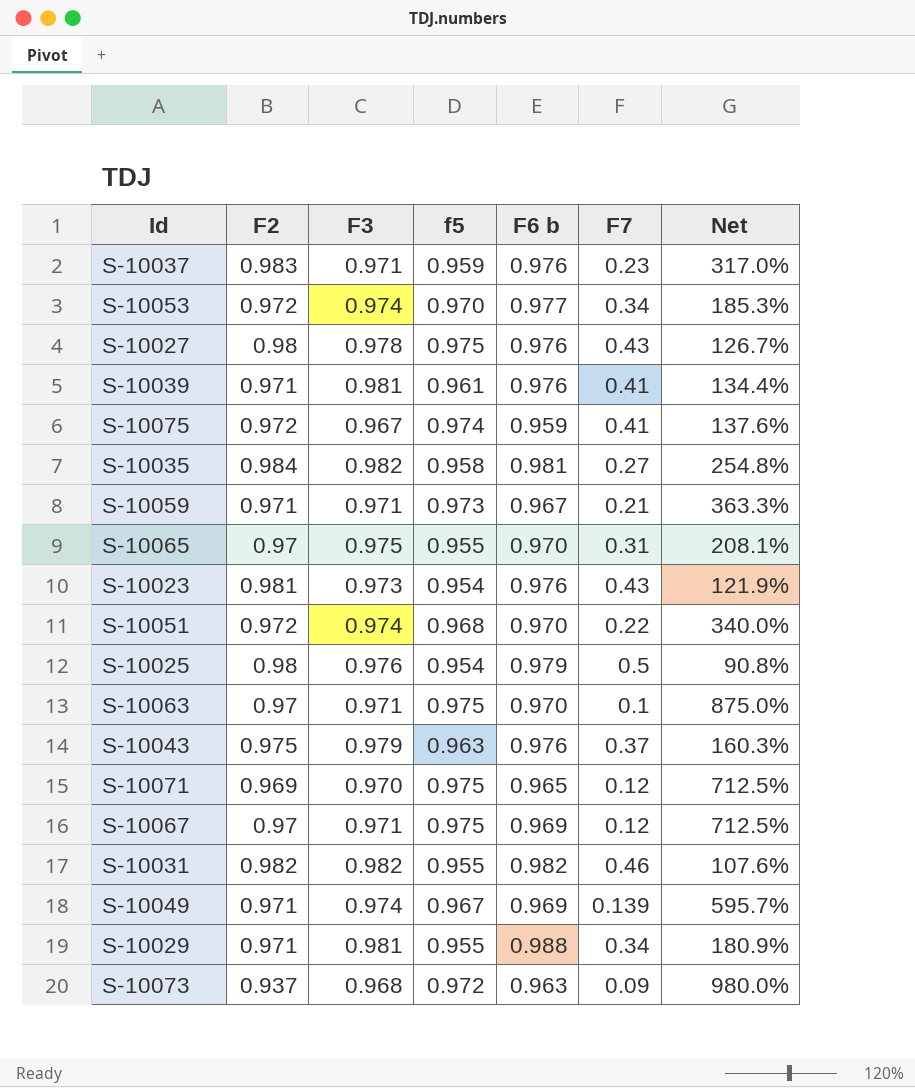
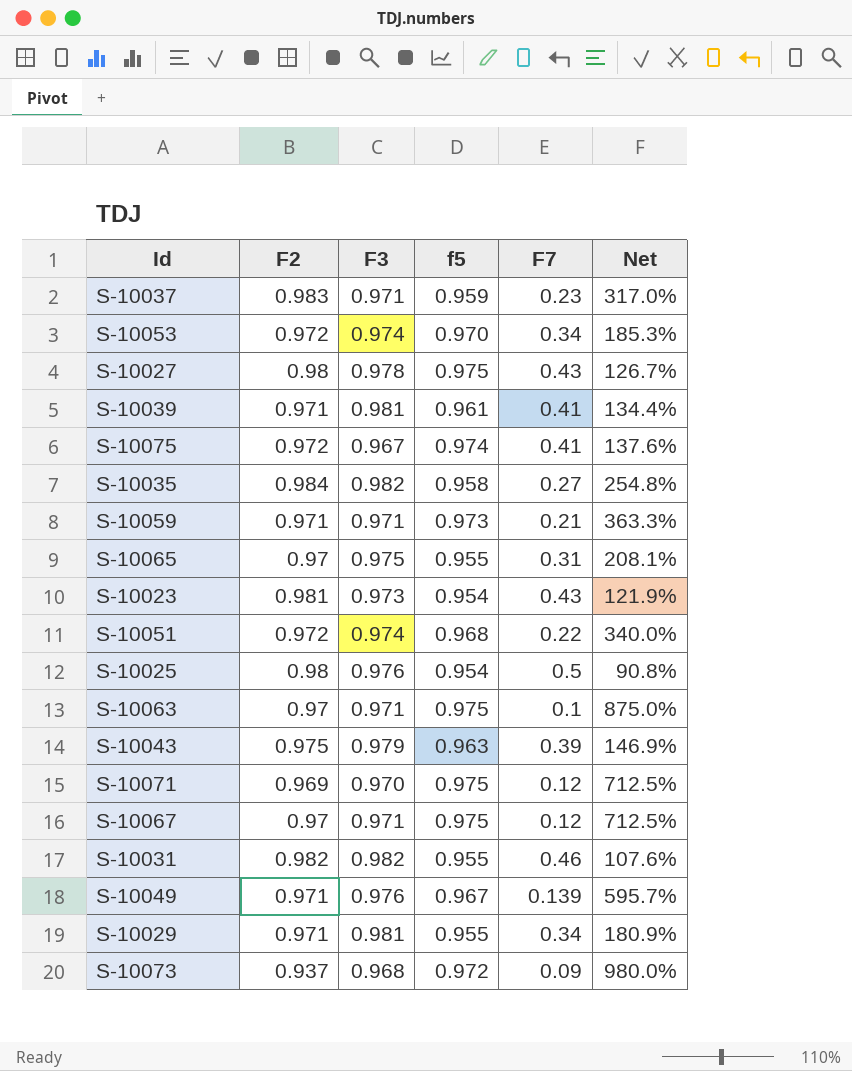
column F6 b | position: 5 -> none
S-10043 | F7: 0.37 -> 0.39
S-10043 | Net: 160.3% -> 146.9%
S-10049 | F3: 0.974 -> 0.976

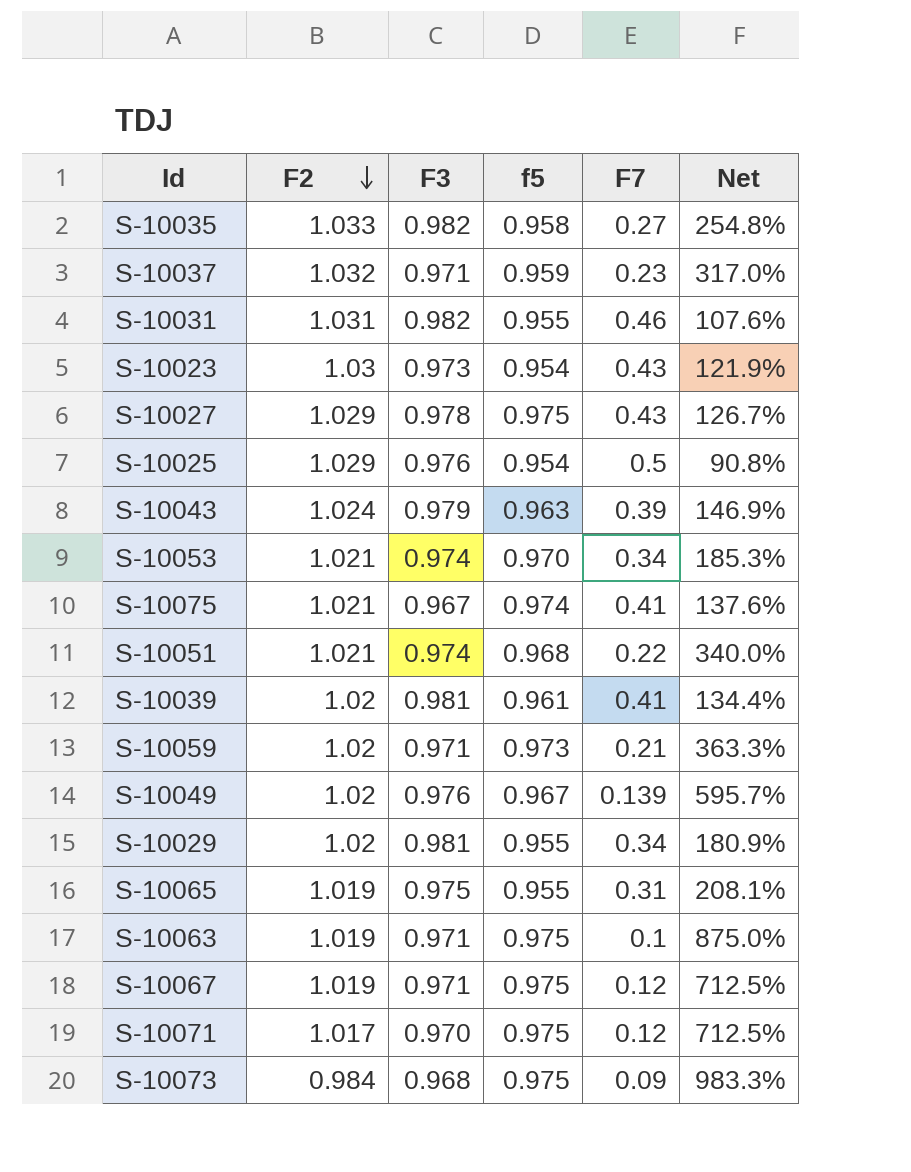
row order: none -> F2 descending
S-10035 | F2: 0.984 -> 1.033
S-10037 | F2: 0.983 -> 1.032
S-10031 | F2: 0.982 -> 1.031
S-10023 | F2: 0.981 -> 1.03
S-10027 | F2: 0.98 -> 1.029
S-10025 | F2: 0.98 -> 1.029
S-10043 | F2: 0.975 -> 1.024
S-10053 | F2: 0.972 -> 1.021
S-10075 | F2: 0.972 -> 1.021
S-10051 | F2: 0.972 -> 1.021
S-10039 | F2: 0.971 -> 1.02
S-10059 | F2: 0.971 -> 1.02
S-10049 | F2: 0.971 -> 1.02
S-10029 | F2: 0.971 -> 1.02
S-10065 | F2: 0.97 -> 1.019
S-10063 | F2: 0.97 -> 1.019
S-10067 | F2: 0.97 -> 1.019
S-10071 | F2: 0.969 -> 1.017
S-10073 | F2: 0.937 -> 0.984
S-10073 | f5: 0.972 -> 0.975
S-10073 | Net: 980.0% -> 983.3%

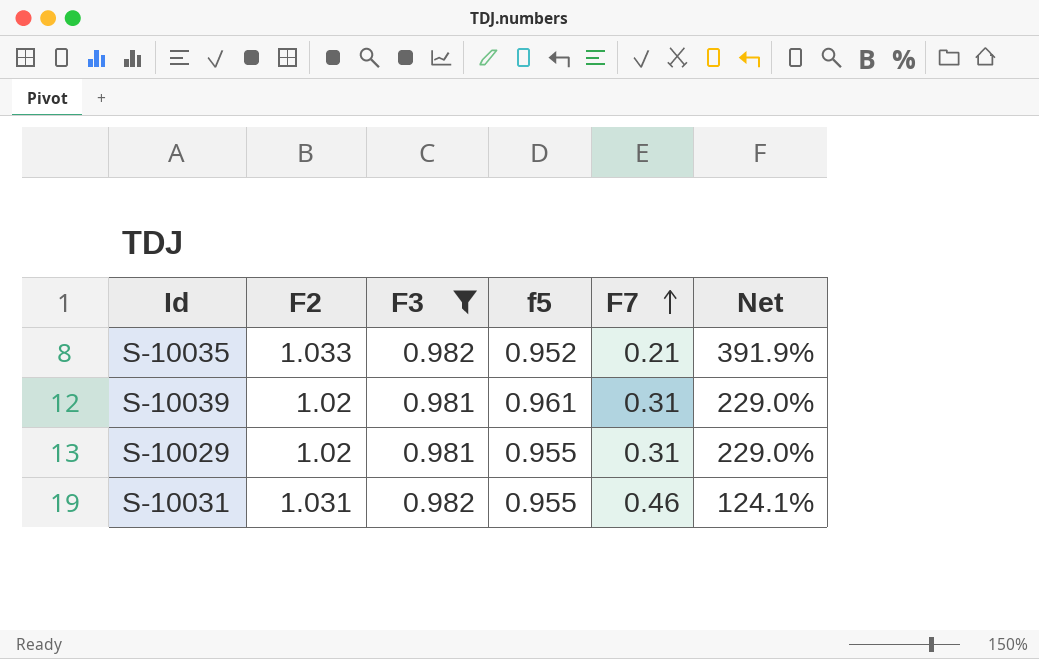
filter: none -> F3 >= 0.981
row order: F2 descending -> F7 ascending
column Net | formula: ([f5] - [F7]) / [F7] -> ([F2] - [F7]) / [F7]
S-10035 | f5: 0.958 -> 0.952
S-10035 | F7: 0.27 -> 0.21
S-10039 | F7: 0.41 -> 0.31
S-10029 | F7: 0.34 -> 0.31

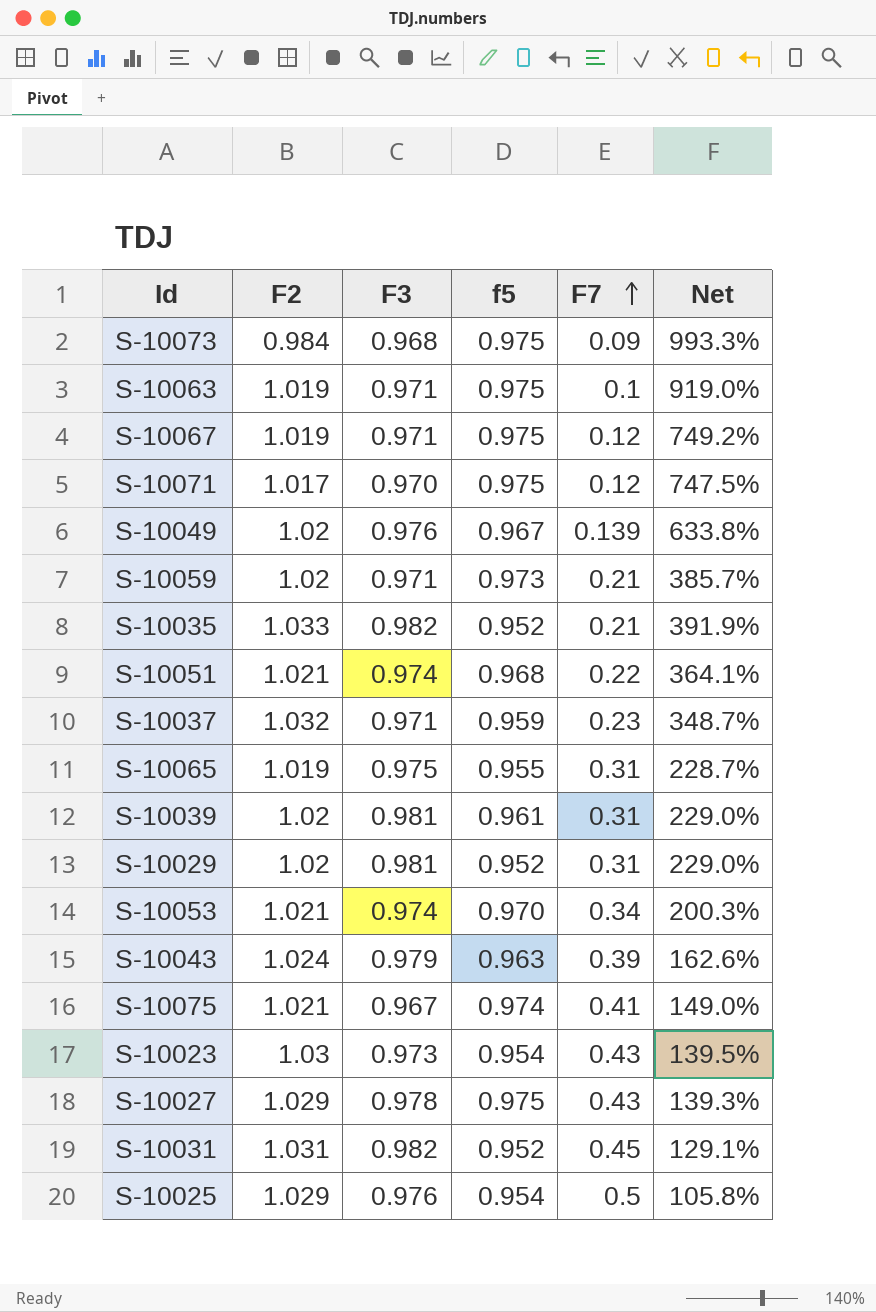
filter: F3 >= 0.981 -> none
S-10029 | f5: 0.955 -> 0.952
S-10031 | f5: 0.955 -> 0.952
S-10031 | F7: 0.46 -> 0.45
S-10031 | Net: 124.1% -> 129.1%

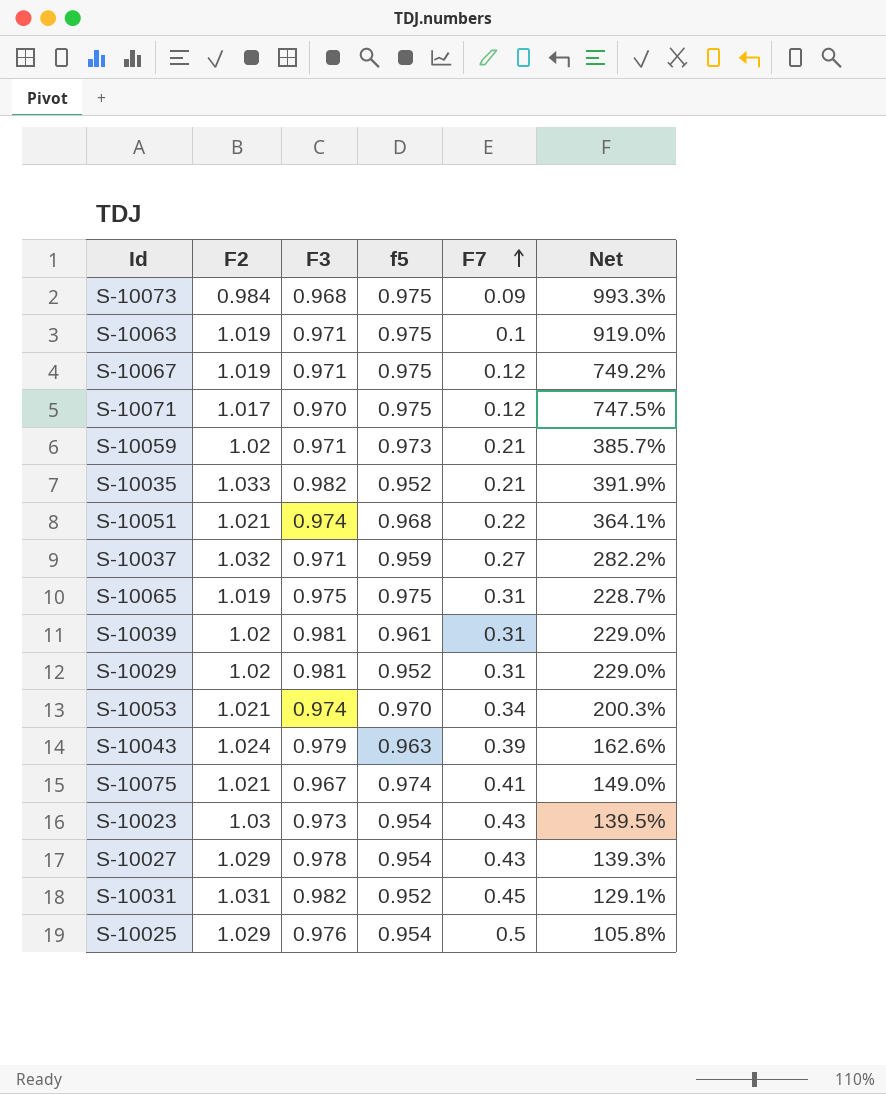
row S-10049: 1.02 | 0.976 | 0.967 | 0.139 | 633.8% -> none
S-10037 | F7: 0.23 -> 0.27
S-10037 | Net: 348.7% -> 282.2%
S-10065 | f5: 0.955 -> 0.975
S-10027 | f5: 0.975 -> 0.954

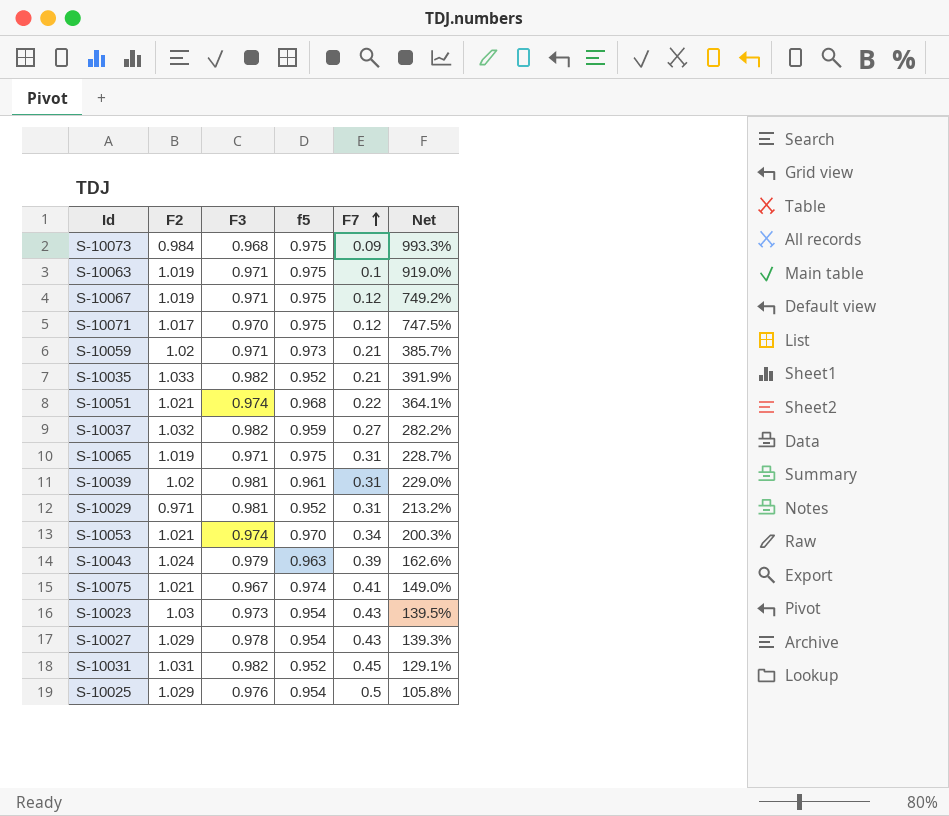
S-10037 | F3: 0.971 -> 0.982
S-10065 | F3: 0.975 -> 0.971
S-10029 | F2: 1.02 -> 0.971
S-10029 | Net: 229.0% -> 213.2%

